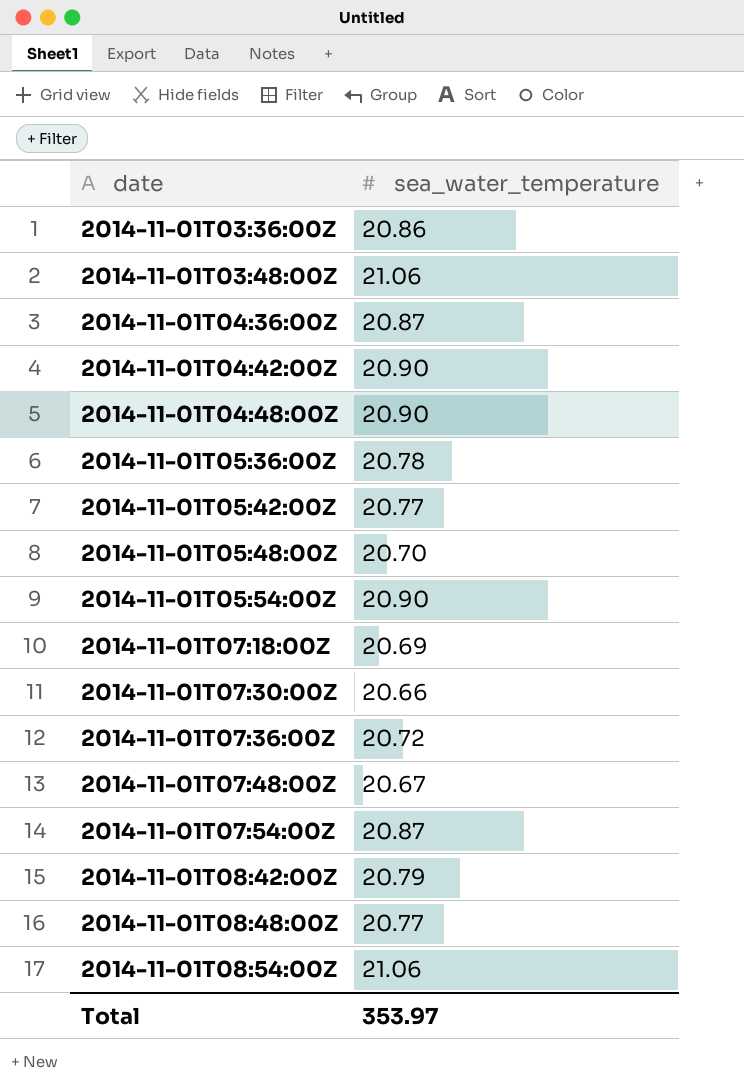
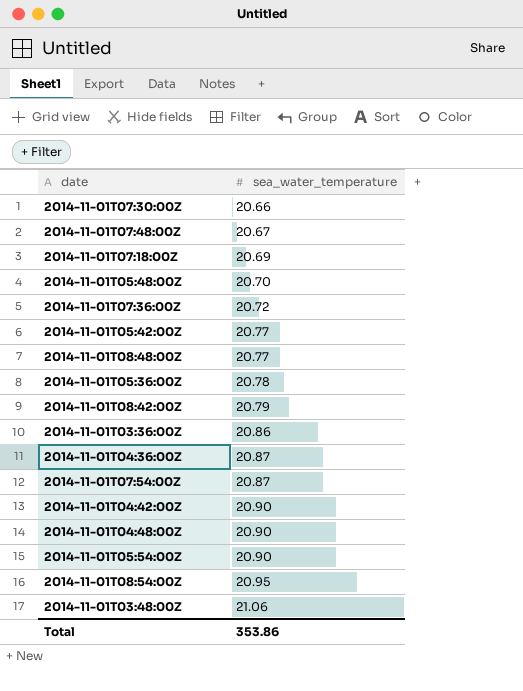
row order: date ascending -> sea_water_temperature ascending
2014-11-01T08:54:00Z | sea_water_temperature: 21.06 -> 20.95
Total | sea_water_temperature: 353.97 -> 353.86

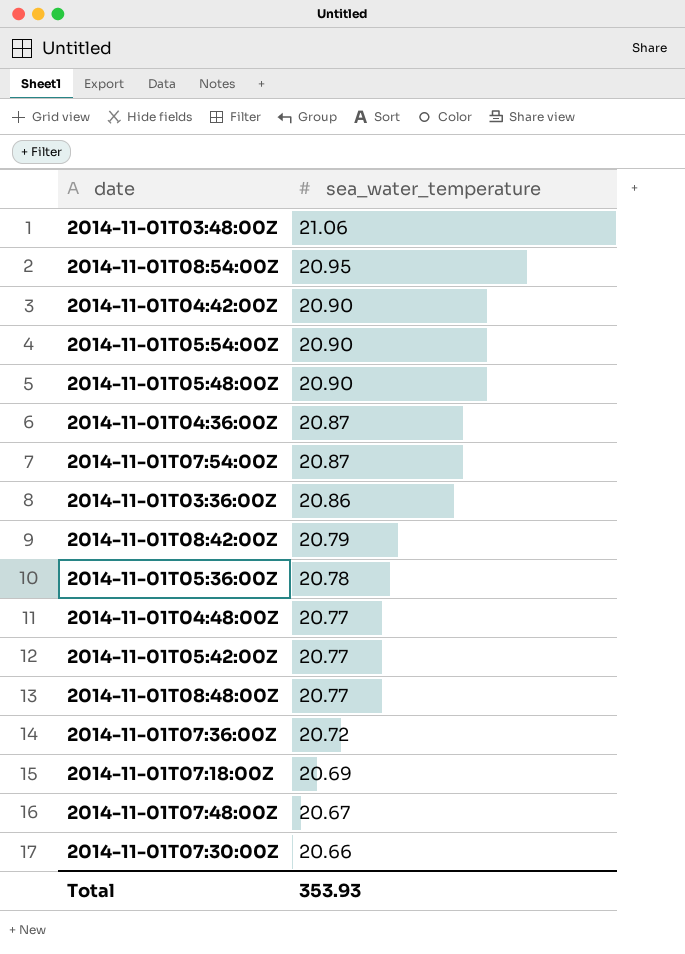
row order: sea_water_temperature ascending -> sea_water_temperature descending
2014-11-01T05:48:00Z | sea_water_temperature: 20.70 -> 20.90
2014-11-01T04:48:00Z | sea_water_temperature: 20.90 -> 20.77
Total | sea_water_temperature: 353.86 -> 353.93

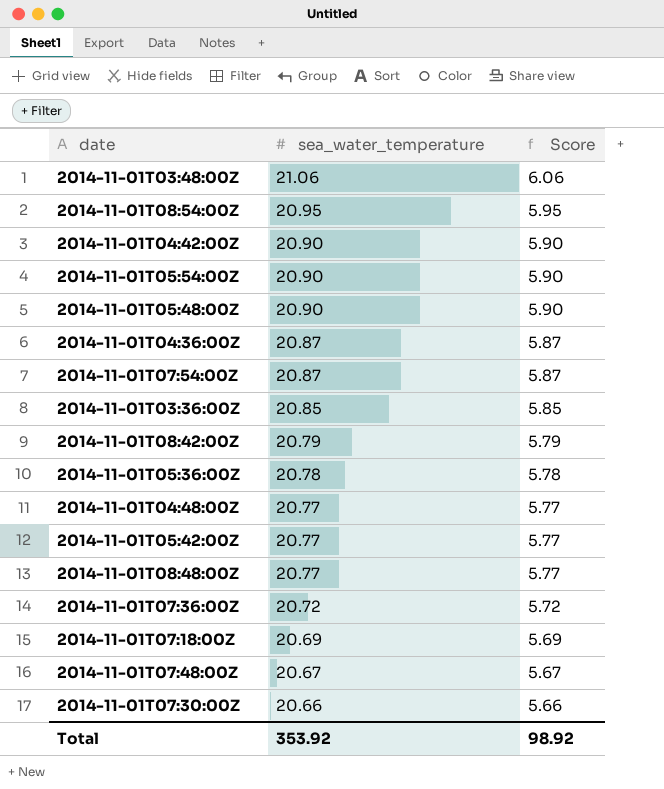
column Score | formula: none -> [sea_water_temperature] - 15
2014-11-01T03:36:00Z | sea_water_temperature: 20.86 -> 20.85
Total | sea_water_temperature: 353.93 -> 353.92

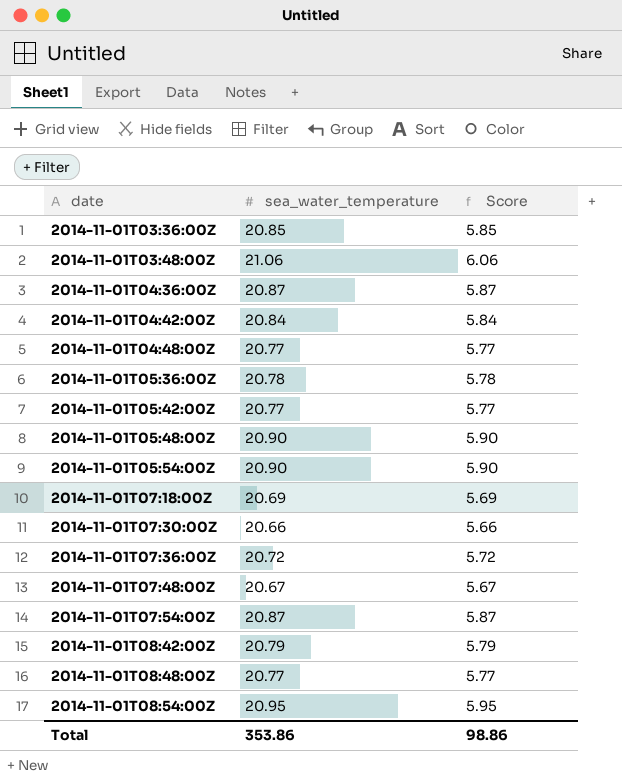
row order: sea_water_temperature descending -> date ascending
2014-11-01T04:42:00Z | sea_water_temperature: 20.90 -> 20.84
2014-11-01T04:42:00Z | Score: 5.90 -> 5.84
Total | sea_water_temperature: 353.92 -> 353.86
Total | Score: 98.92 -> 98.86

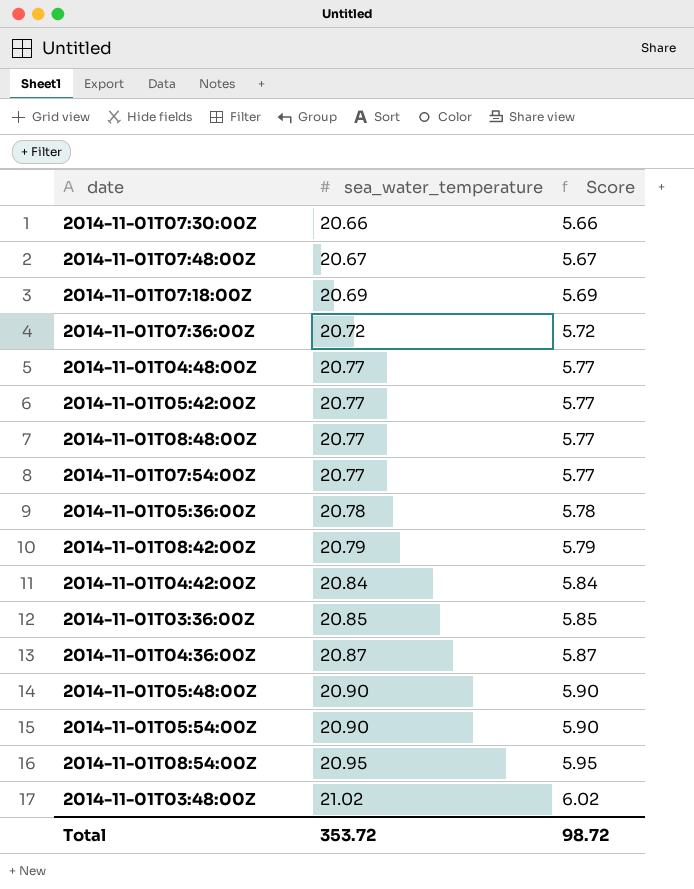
row order: date ascending -> sea_water_temperature ascending
2014-11-01T07:54:00Z | sea_water_temperature: 20.87 -> 20.77
2014-11-01T07:54:00Z | Score: 5.87 -> 5.77
2014-11-01T03:48:00Z | sea_water_temperature: 21.06 -> 21.02
2014-11-01T03:48:00Z | Score: 6.06 -> 6.02
Total | sea_water_temperature: 353.86 -> 353.72
Total | Score: 98.86 -> 98.72

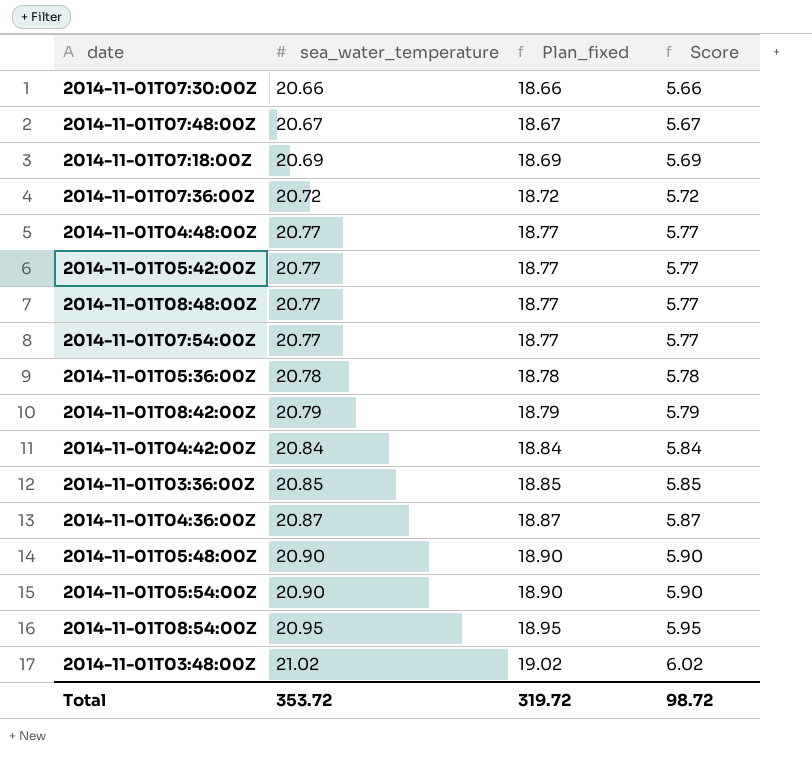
column Plan_fixed | formula: none -> [sea_water_temperature] - 2

